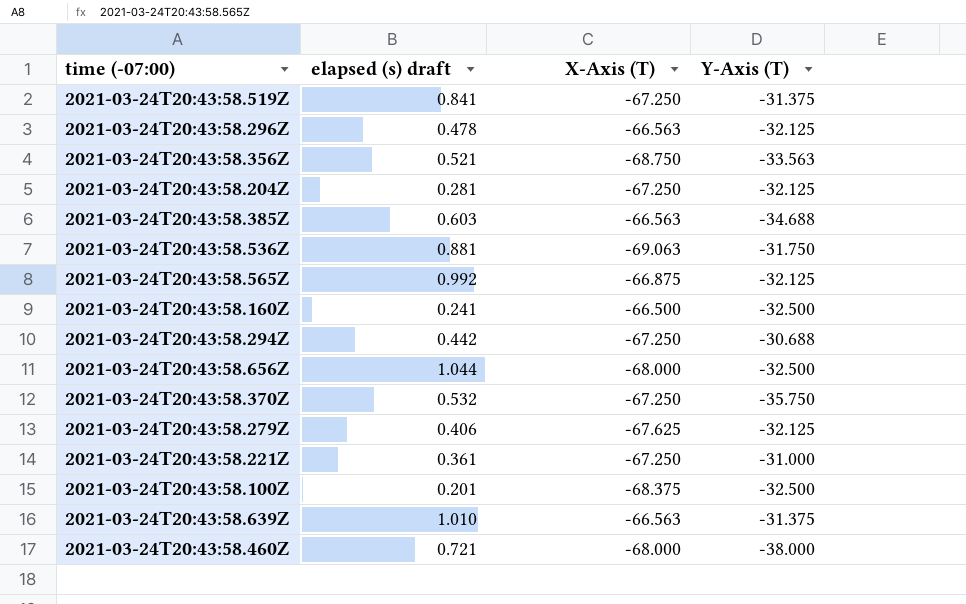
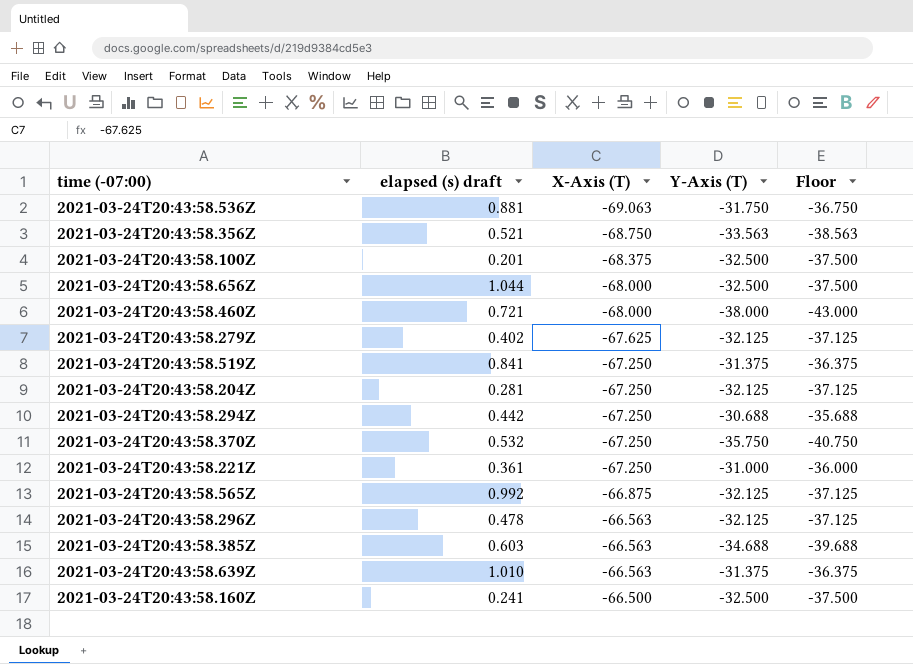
row order: none -> X-Axis (T) ascending
column Floor | formula: none -> [Y-Axis (T)] - 5
2021-03-24T20:43:58.279Z | elapsed (s) draft: 0.406 -> 0.402

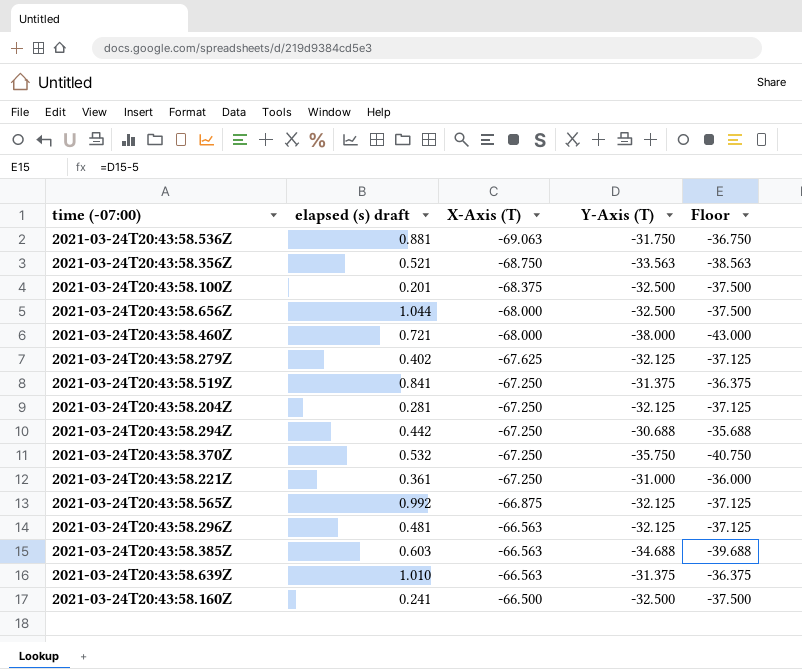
2021-03-24T20:43:58.296Z | elapsed (s) draft: 0.478 -> 0.481

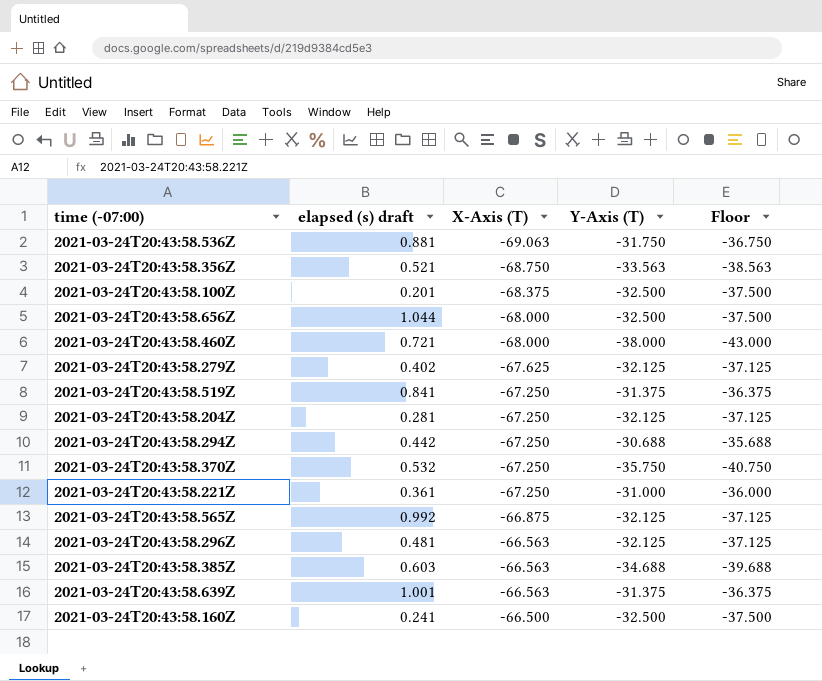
2021-03-24T20:43:58.639Z | elapsed (s) draft: 1.010 -> 1.001

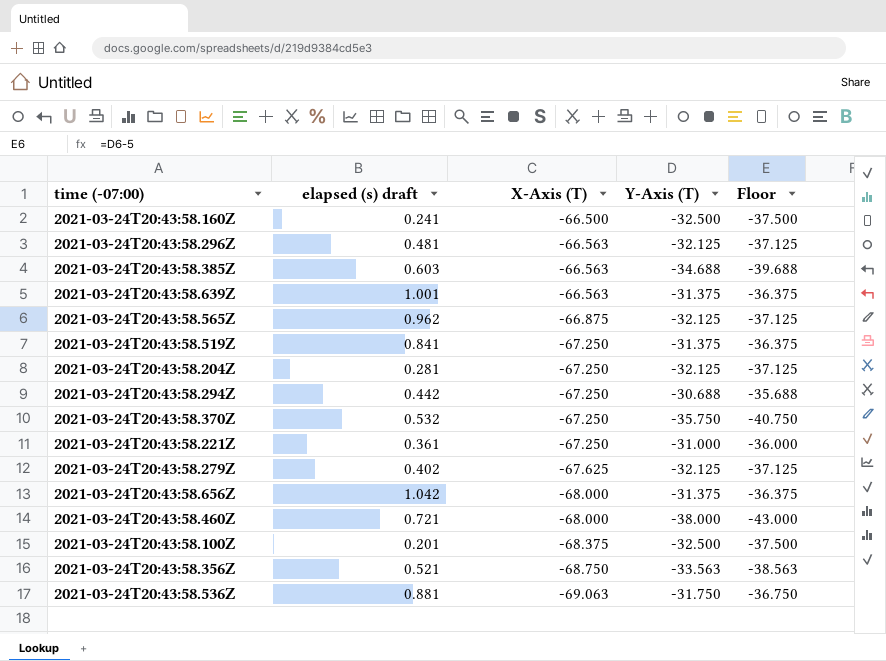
row order: X-Axis (T) ascending -> X-Axis (T) descending
2021-03-24T20:43:58.565Z | elapsed (s) draft: 0.992 -> 0.962
2021-03-24T20:43:58.656Z | elapsed (s) draft: 1.044 -> 1.042
2021-03-24T20:43:58.656Z | Y-Axis (T): -32.500 -> -31.375
2021-03-24T20:43:58.656Z | Floor: -37.500 -> -36.375

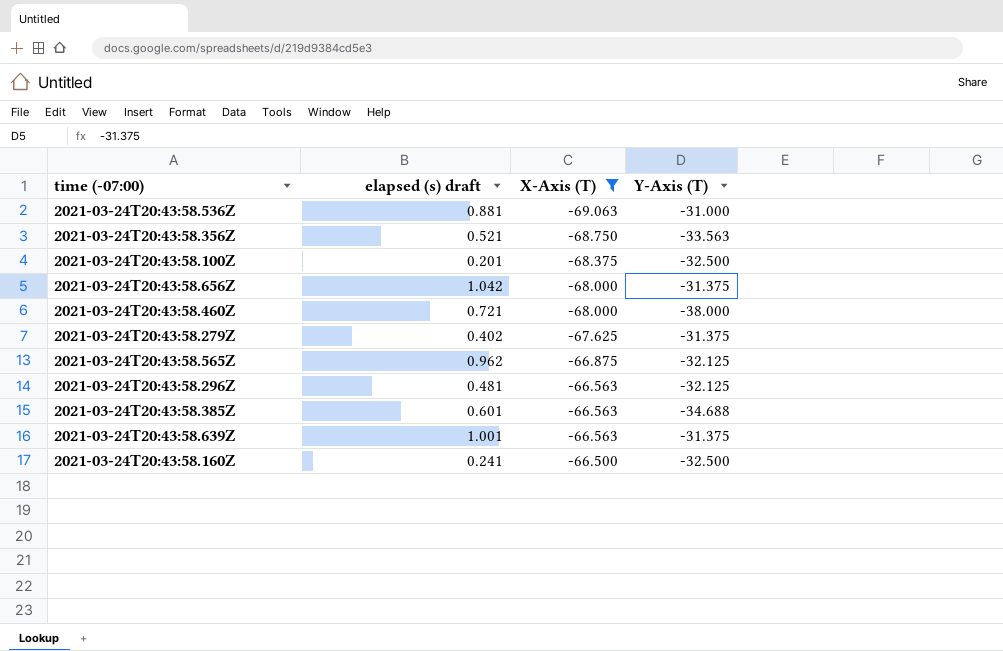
filter: none -> X-Axis (T) != -67.250
row order: X-Axis (T) descending -> X-Axis (T) ascending
column Floor | formula: [Y-Axis (T)] - 5 -> none
2021-03-24T20:43:58.536Z | Y-Axis (T): -31.750 -> -31.000
2021-03-24T20:43:58.279Z | Y-Axis (T): -32.125 -> -31.375
2021-03-24T20:43:58.385Z | elapsed (s) draft: 0.603 -> 0.601

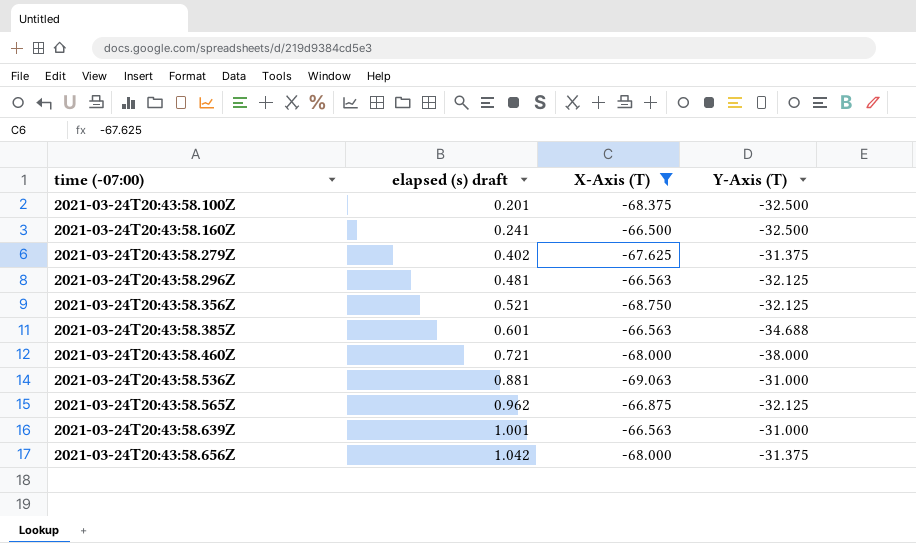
row order: X-Axis (T) ascending -> time (-07:00) ascending
2021-03-24T20:43:58.356Z | Y-Axis (T): -33.563 -> -32.125
2021-03-24T20:43:58.639Z | Y-Axis (T): -31.375 -> -31.000

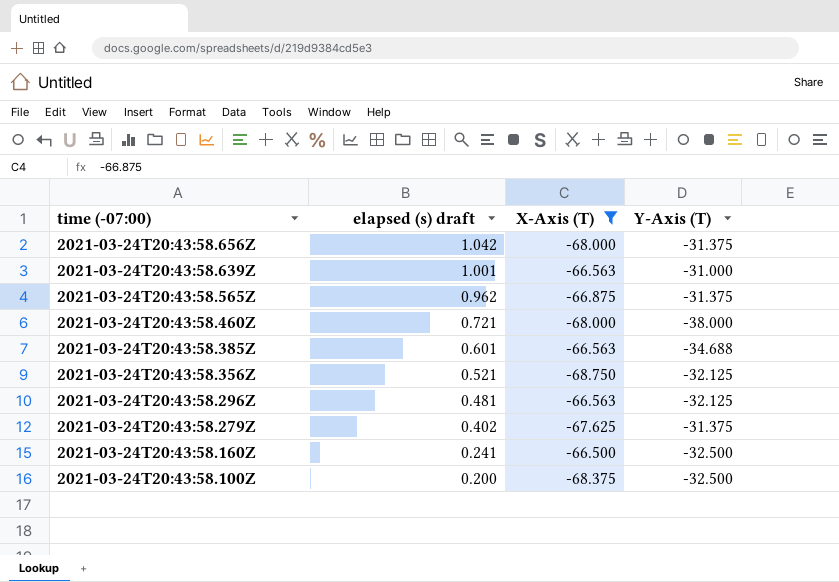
row order: time (-07:00) ascending -> time (-07:00) descending
row 2021-03-24T20:43:58.536Z: 0.881 | -69.063 | -31.000 -> none
2021-03-24T20:43:58.565Z | Y-Axis (T): -32.125 -> -31.375
2021-03-24T20:43:58.100Z | elapsed (s) draft: 0.201 -> 0.200

